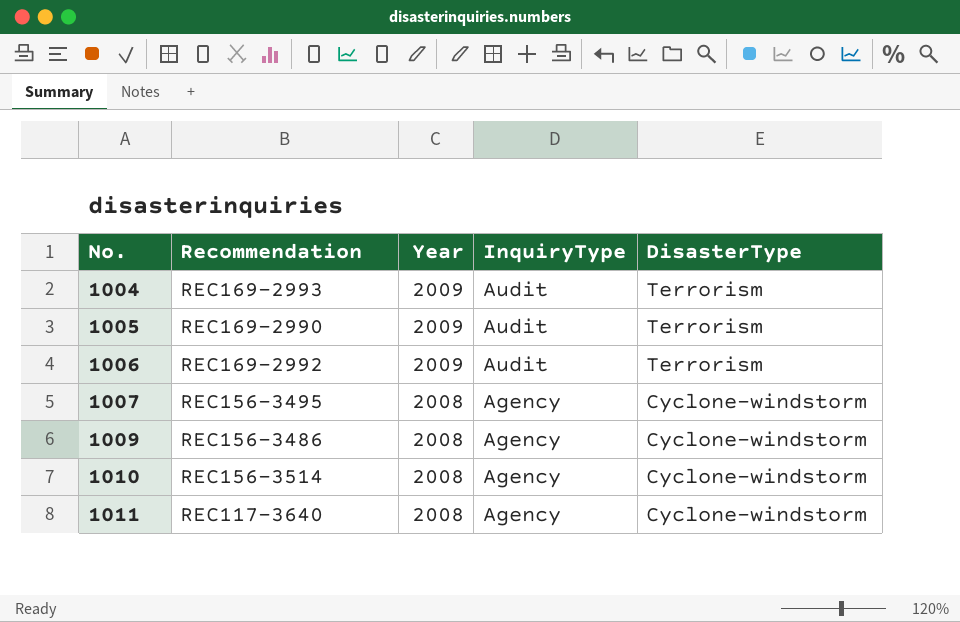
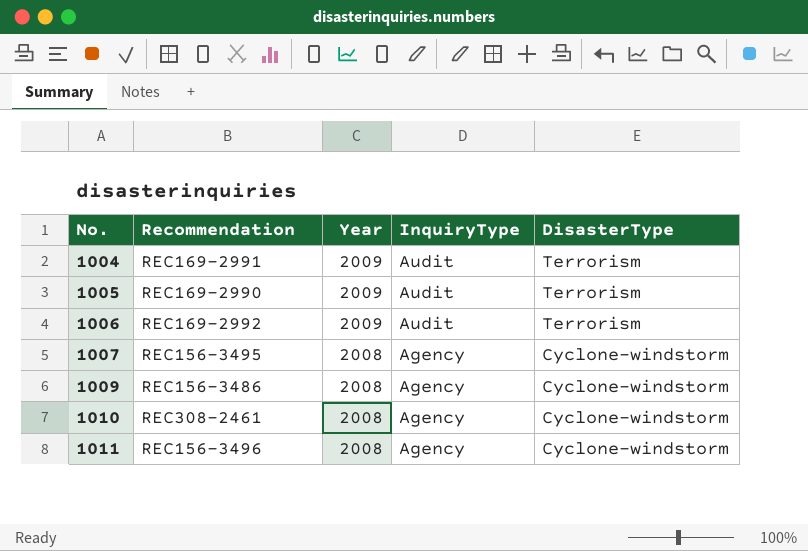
1004 | Recommendation: REC169-2993 -> REC169-2991
1010 | Recommendation: REC156-3514 -> REC308-2461
1011 | Recommendation: REC117-3640 -> REC156-3496

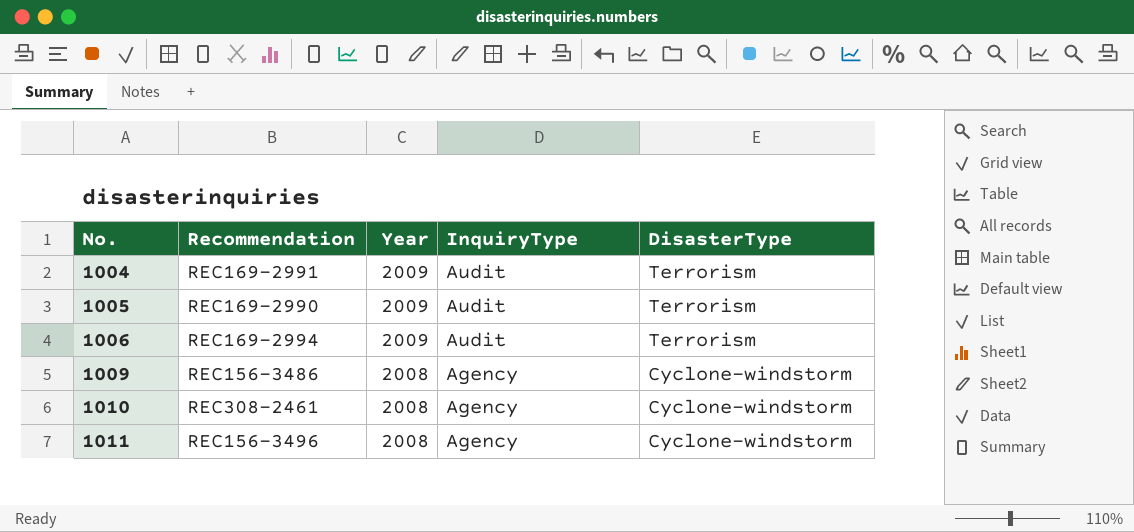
row 1007: REC156-3495 | 2008 | Agency | Cyclone-windstorm -> none
1006 | Recommendation: REC169-2992 -> REC169-2994

